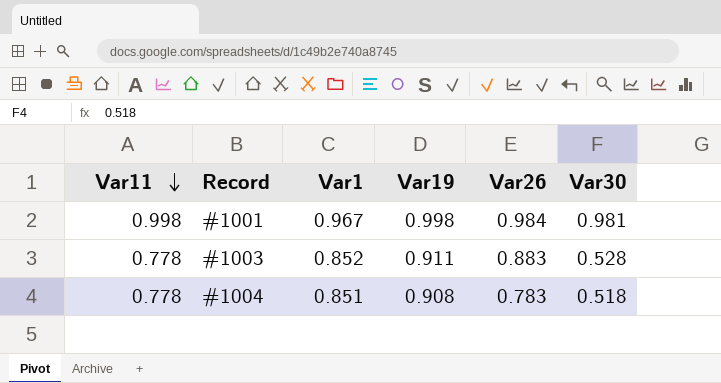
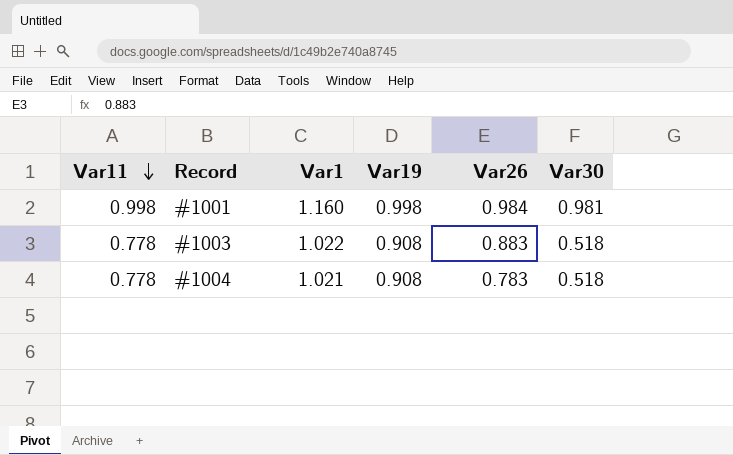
#1001 | Var1: 0.967 -> 1.160
#1003 | Var1: 0.852 -> 1.022
#1003 | Var19: 0.911 -> 0.908
#1003 | Var30: 0.528 -> 0.518
#1004 | Var1: 0.851 -> 1.021

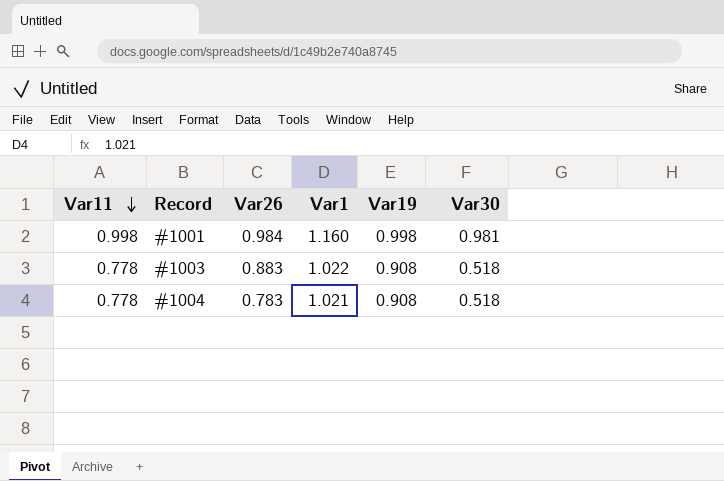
column Var26 | position: 5 -> 3

